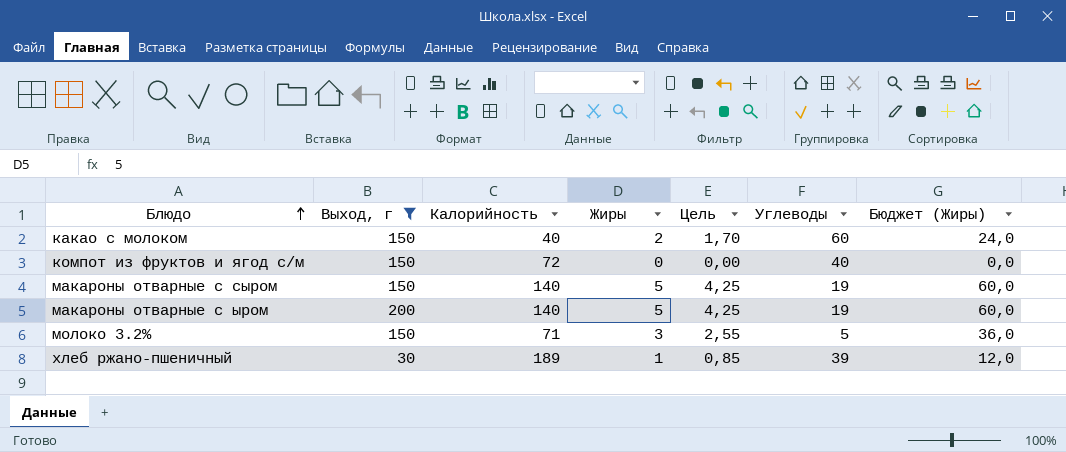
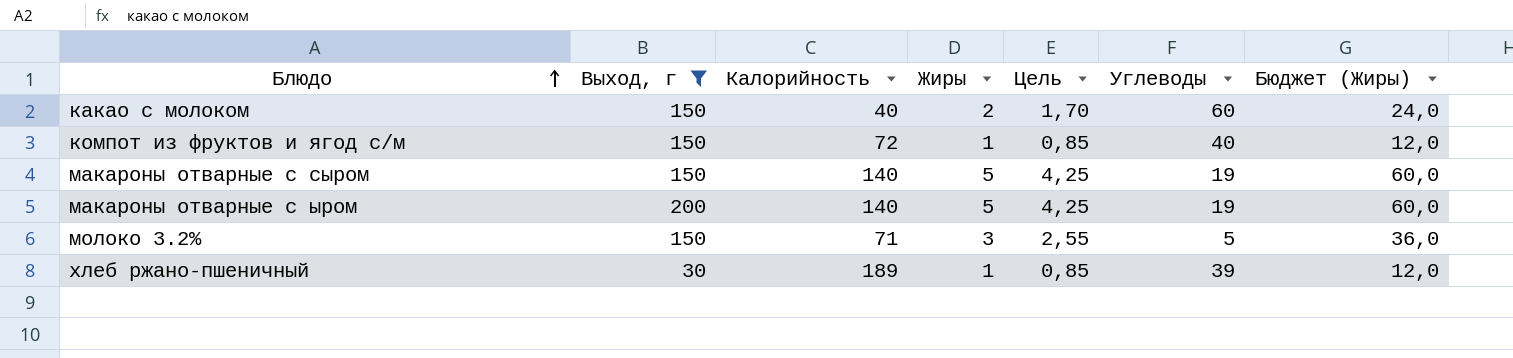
компот из фруктов и ягод с/м | Жиры: 0 -> 1
компот из фруктов и ягод с/м | Цель: 0,00 -> 0,85
компот из фруктов и ягод с/м | Бюджет (Жиры): 0,0 -> 12,0

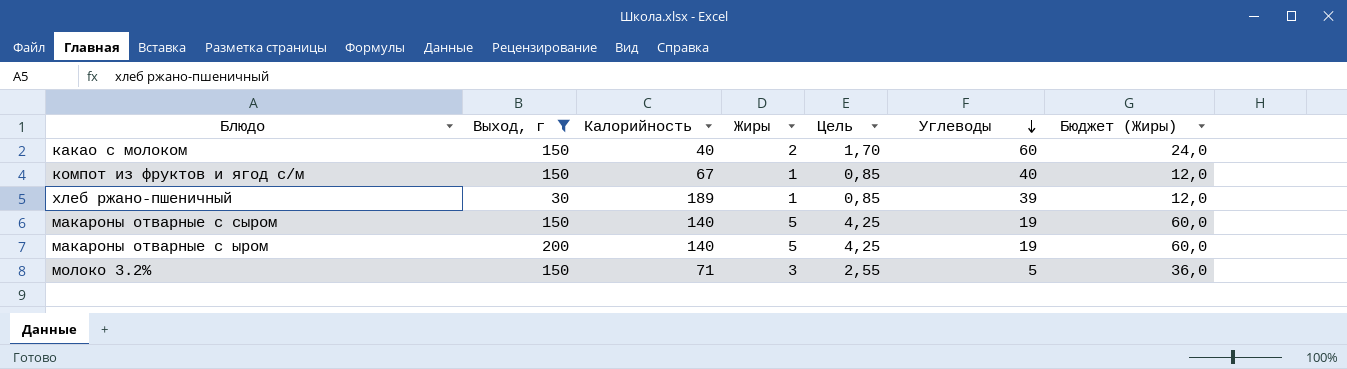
row order: Блюдо ascending -> Углеводы descending
компот из фруктов и ягод с/м | Калорийность: 72 -> 67

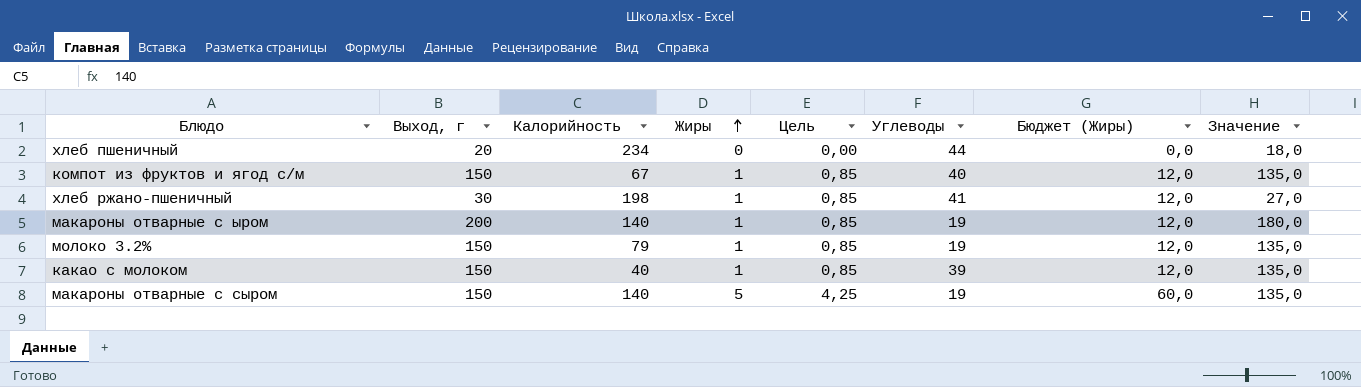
filter: Выход, г != 20 -> none
row order: Углеводы descending -> Жиры ascending
column Значение | formula: none -> [Выход, г] * 0,9
хлеб ржано-пшеничный | Калорийность: 189 -> 198
хлеб ржано-пшеничный | Углеводы: 39 -> 41
макароны отварные с ыром | Жиры: 5 -> 1
макароны отварные с ыром | Цель: 4,25 -> 0,85
макароны отварные с ыром | Бюджет (Жиры): 60,0 -> 12,0
молоко 3.2% | Калорийность: 71 -> 79
молоко 3.2% | Жиры: 3 -> 1
молоко 3.2% | Цель: 2,55 -> 0,85
молоко 3.2% | Углеводы: 5 -> 19
молоко 3.2% | Бюджет (Жиры): 36,0 -> 12,0
какао с молоком | Жиры: 2 -> 1
какао с молоком | Цель: 1,70 -> 0,85
какао с молоком | Углеводы: 60 -> 39
какао с молоком | Бюджет (Жиры): 24,0 -> 12,0

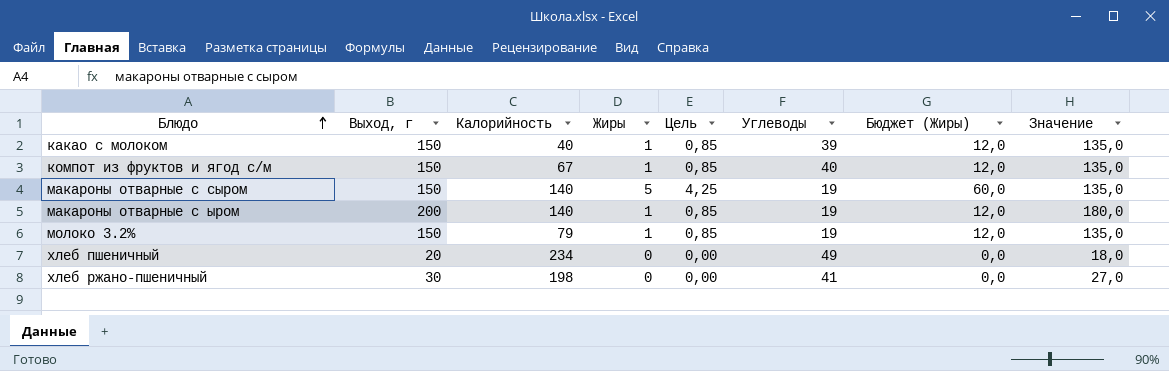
row order: Жиры ascending -> Блюдо ascending
хлеб пшеничный | Углеводы: 44 -> 49
хлеб ржано-пшеничный | Жиры: 1 -> 0
хлеб ржано-пшеничный | Цель: 0,85 -> 0,00
хлеб ржано-пшеничный | Бюджет (Жиры): 12,0 -> 0,0

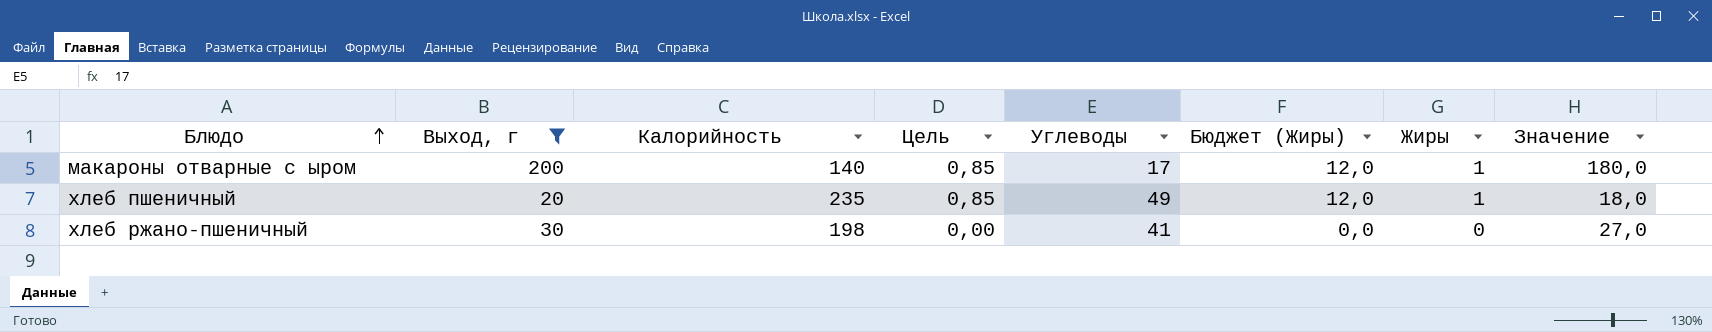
filter: none -> Выход, г != 150
column Жиры | position: 4 -> 7
макароны отварные с ыром | Углеводы: 19 -> 17
хлеб пшеничный | Калорийность: 234 -> 235
хлеб пшеничный | Цель: 0,00 -> 0,85
хлеб пшеничный | Бюджет (Жиры): 0,0 -> 12,0
хлеб пшеничный | Жиры: 0 -> 1

